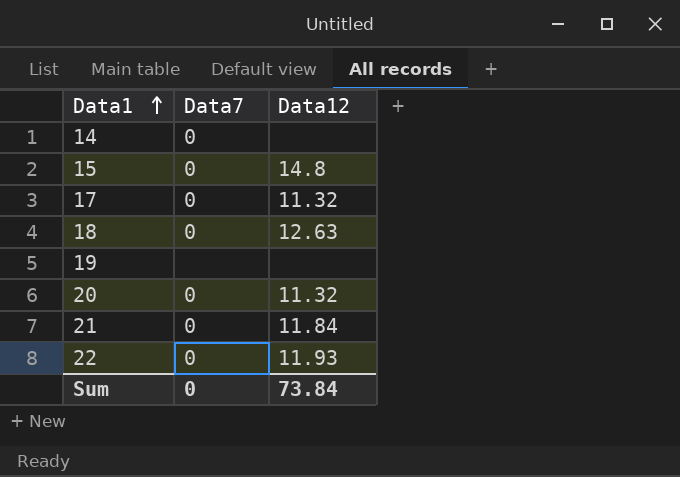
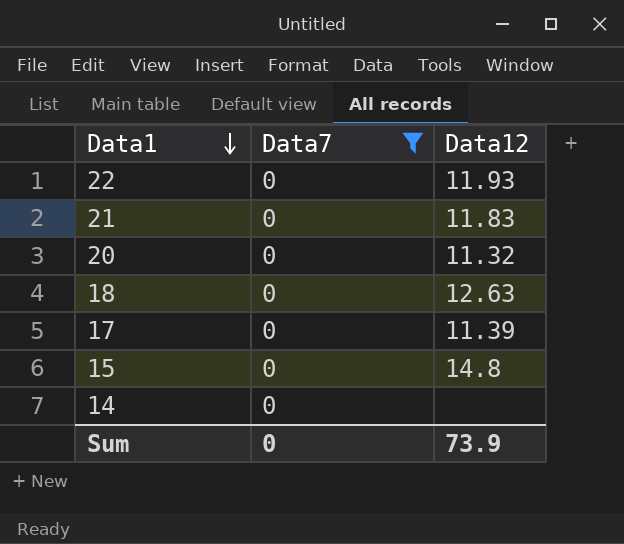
filter: none -> Data7 = 0
row order: Data1 ascending -> Data1 descending
21 | Data12: 11.84 -> 11.83
17 | Data12: 11.32 -> 11.39
Sum | Data12: 73.84 -> 73.9

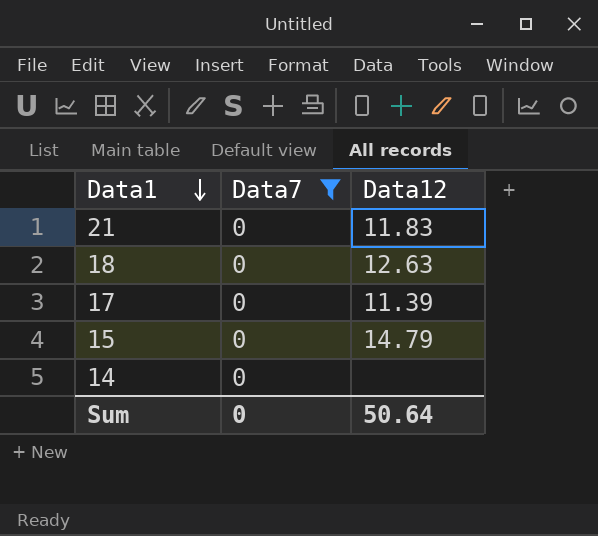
row 22: 0 | 11.93 -> none
row 20: 0 | 11.32 -> none
15 | Data12: 14.8 -> 14.79
Sum | Data12: 73.9 -> 50.64

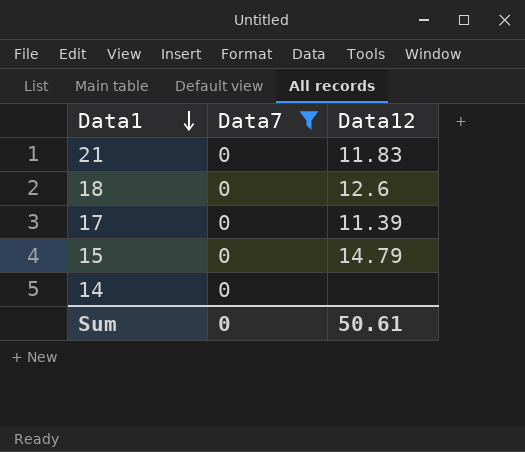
18 | Data12: 12.63 -> 12.6
Sum | Data12: 50.64 -> 50.61

